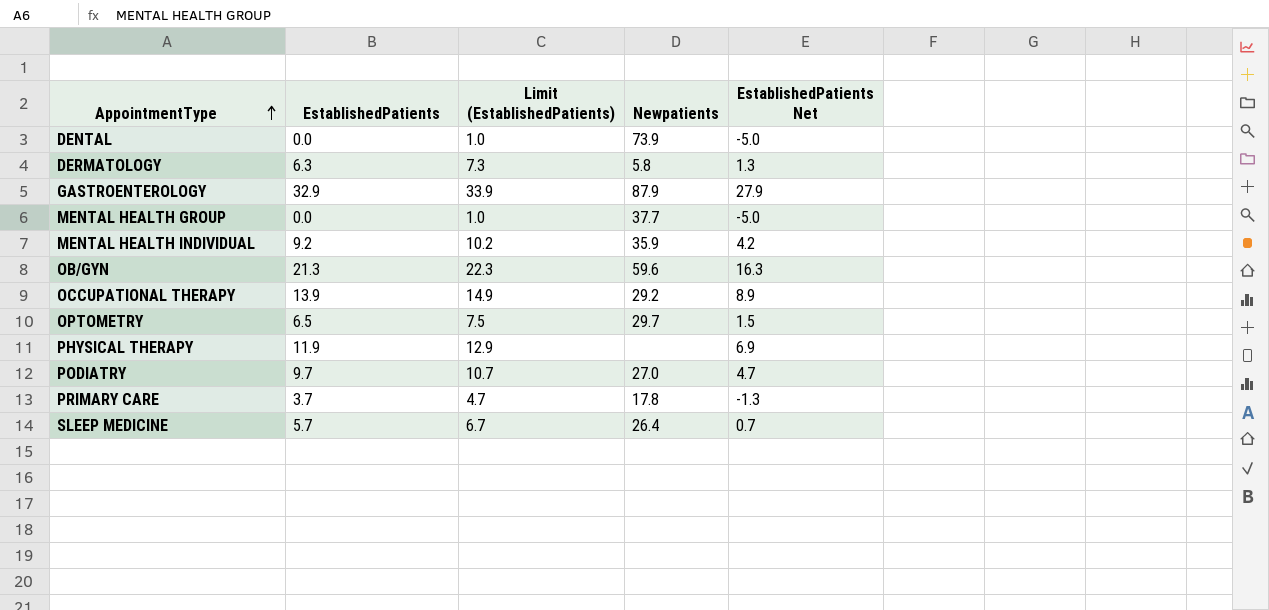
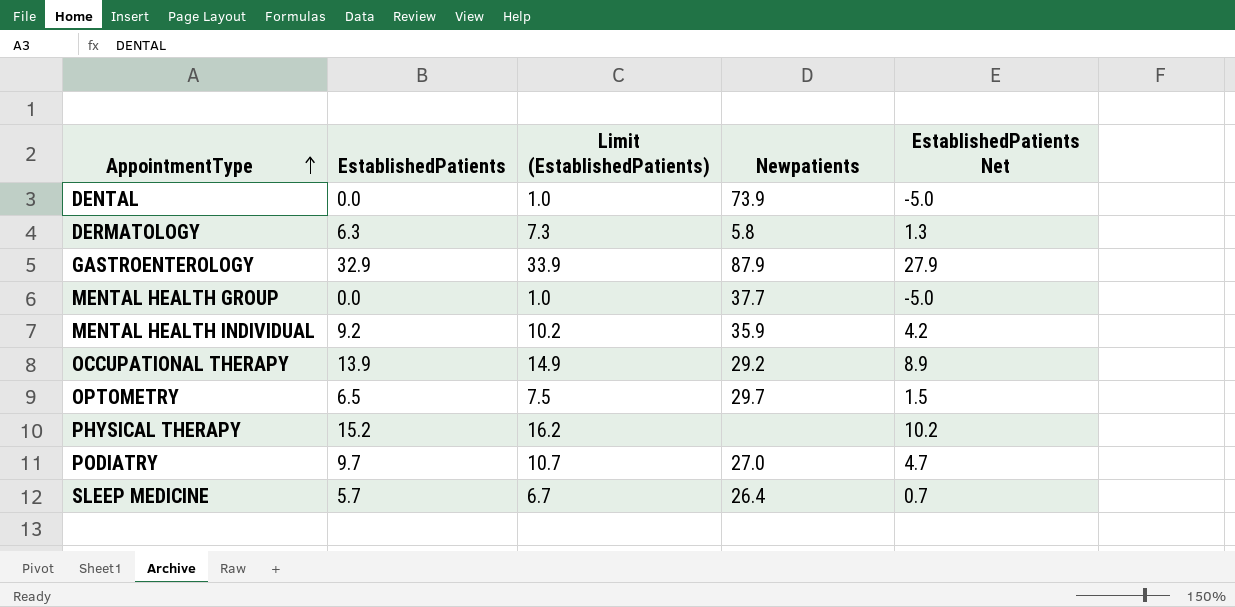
row OB/GYN: 21.3 | 22.3 | 59.6 | 16.3 -> none
row PRIMARY CARE: 3.7 | 4.7 | 17.8 | -1.3 -> none
PHYSICAL THERAPY | EstablishedPatients: 11.9 -> 15.2
PHYSICAL THERAPY | Limit (EstablishedPatients): 12.9 -> 16.2
PHYSICAL THERAPY | EstablishedPatients Net: 6.9 -> 10.2

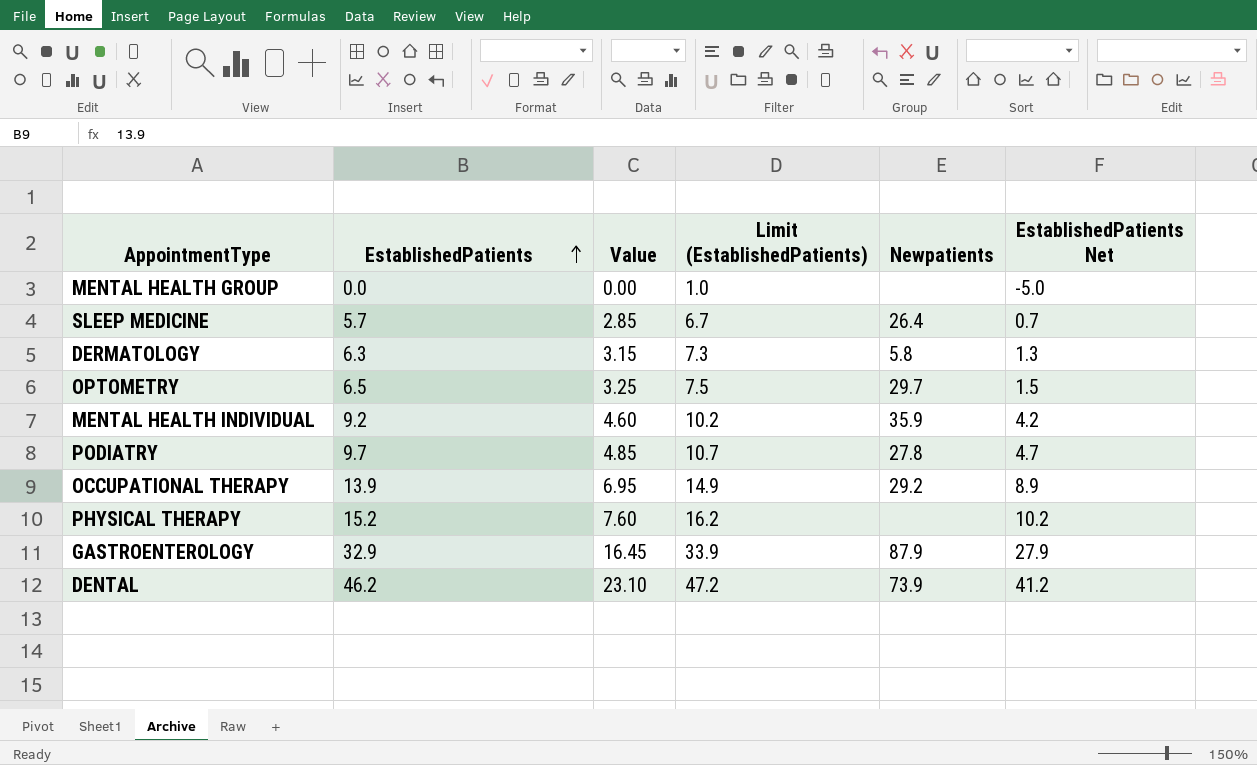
row order: AppointmentType ascending -> EstablishedPatients ascending
column Value | formula: none -> [EstablishedPatients] * 0.5
MENTAL HEALTH GROUP | Newpatients: 37.7 -> none
PODIATRY | Newpatients: 27.0 -> 27.8
DENTAL | EstablishedPatients: 0.0 -> 46.2
DENTAL | Limit (EstablishedPatients): 1.0 -> 47.2
DENTAL | EstablishedPatients Net: -5.0 -> 41.2

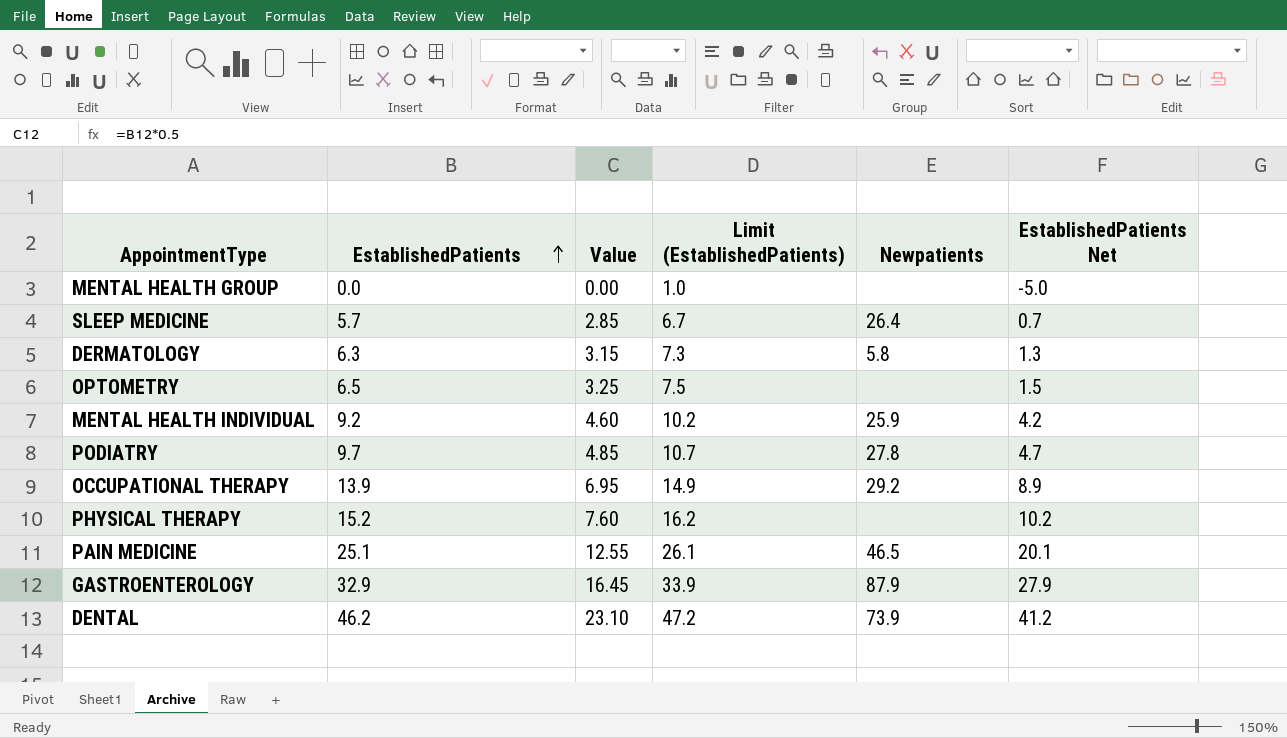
OPTOMETRY | Newpatients: 29.7 -> none
MENTAL HEALTH INDIVIDUAL | Newpatients: 35.9 -> 25.9
row PAIN MEDICINE: none -> 25.1 | 12.55 | 26.1 | 46.5 | 20.1

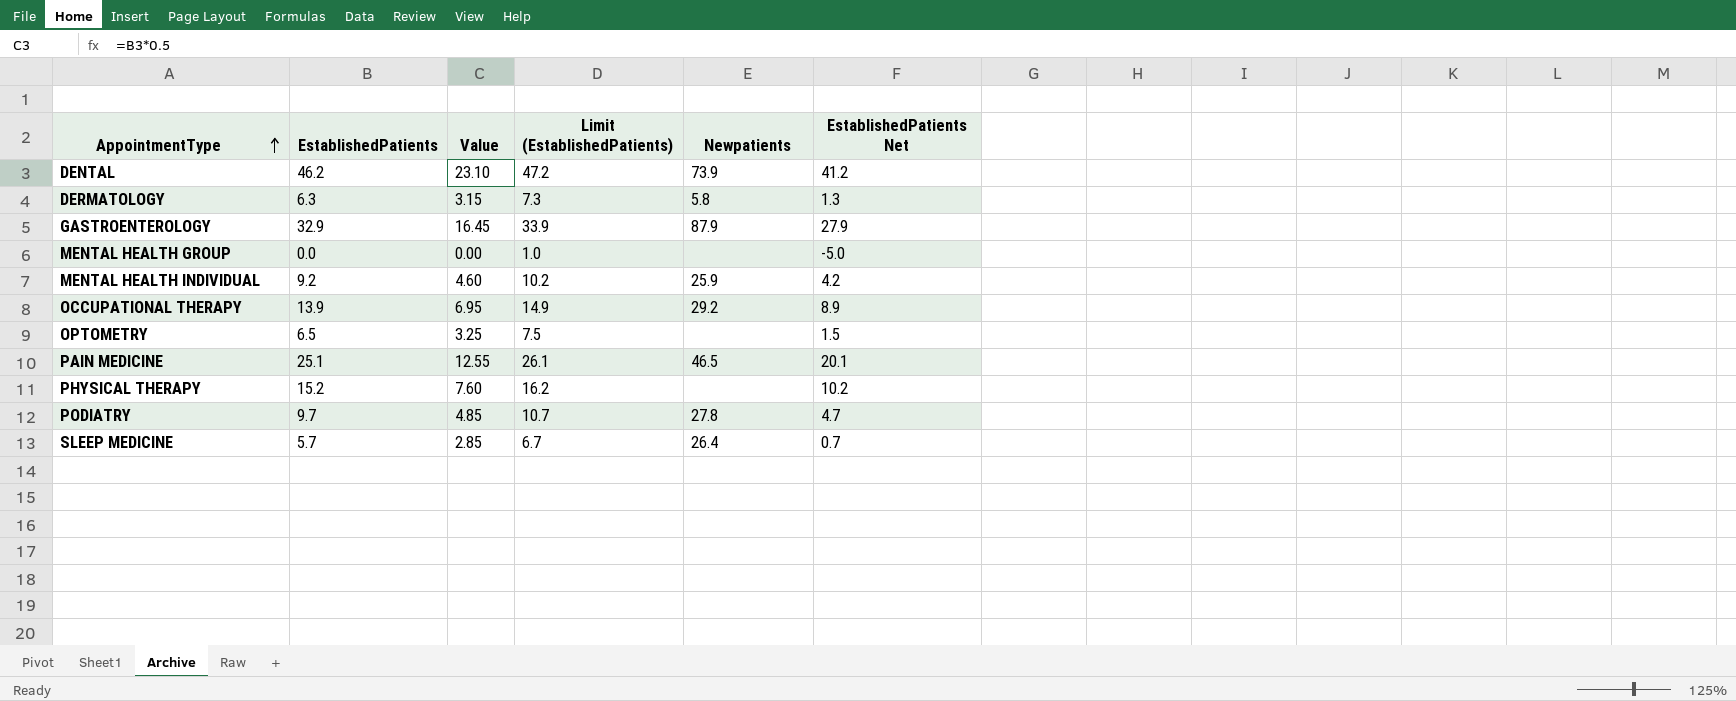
row order: EstablishedPatients ascending -> AppointmentType ascending

